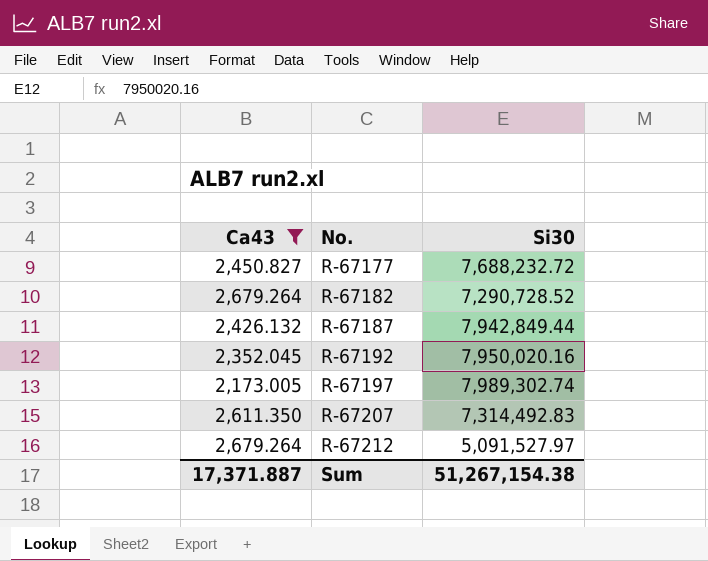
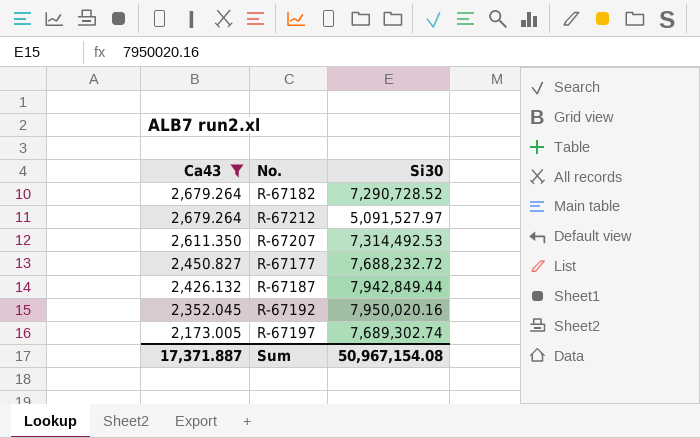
row order: No. ascending -> Ca43 descending
R-67207 | Si30: 7,314,492.83 -> 7,314,492.53
R-67197 | Si30: 7,989,302.74 -> 7,689,302.74
Sum | Si30: 51,267,154.38 -> 50,967,154.08

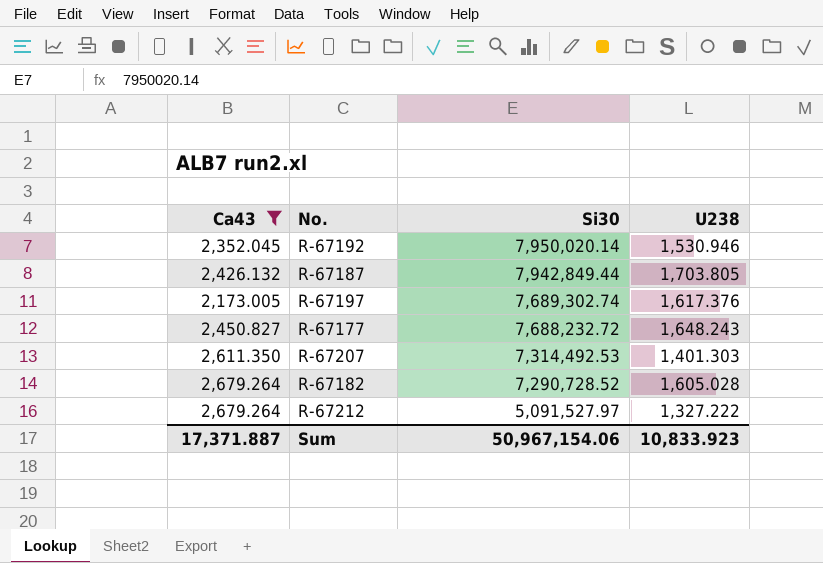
row order: Ca43 descending -> Si30 descending
column U238 | position: none -> 4
R-67192 | Si30: 7,950,020.16 -> 7,950,020.14
Sum | Si30: 50,967,154.08 -> 50,967,154.06

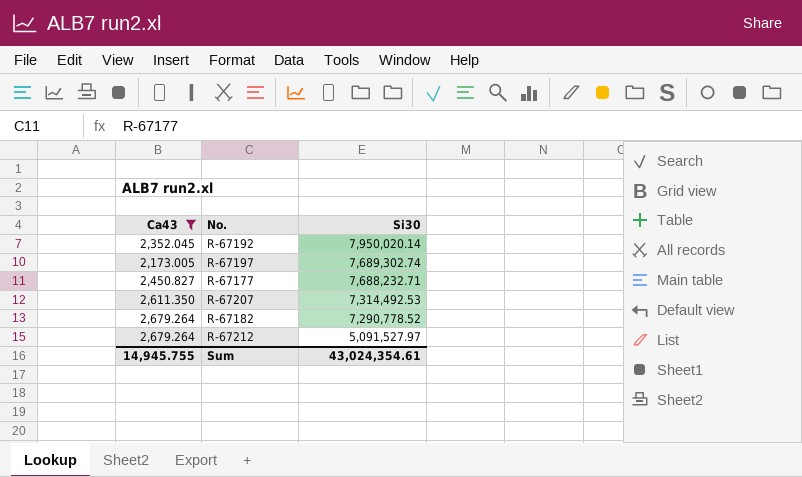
column U238 | position: 4 -> none
row R-67187: 2,426.132 | 7,942,849.44 | 1,703.805 -> none
R-67177 | Si30: 7,688,232.72 -> 7,688,232.71
R-67182 | Si30: 7,290,728.52 -> 7,290,778.52
Sum | Ca43: 17,371.887 -> 14,945.755
Sum | Si30: 50,967,154.06 -> 43,024,354.61

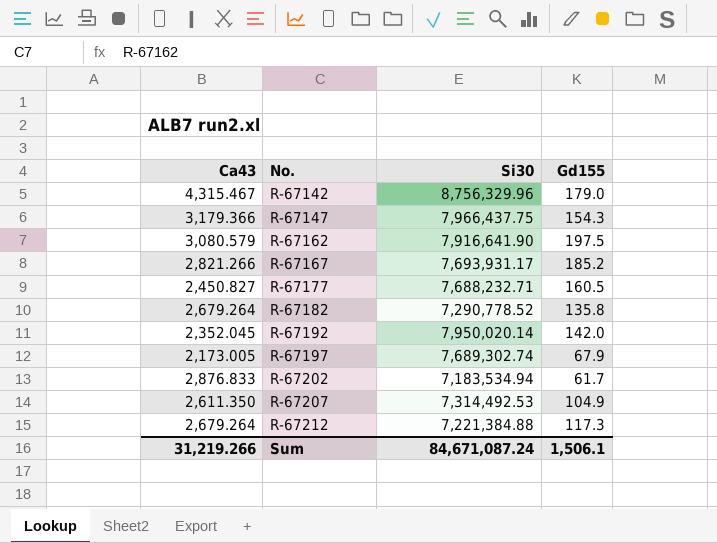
filter: Ca43 <= 2,679.264 -> none
row order: Si30 descending -> No. ascending
column Gd155 | position: none -> 4
R-67212 | Si30: 5,091,527.97 -> 7,221,384.88
Sum | Ca43: 14,945.755 -> 31,219.266
Sum | Si30: 43,024,354.61 -> 84,671,087.24

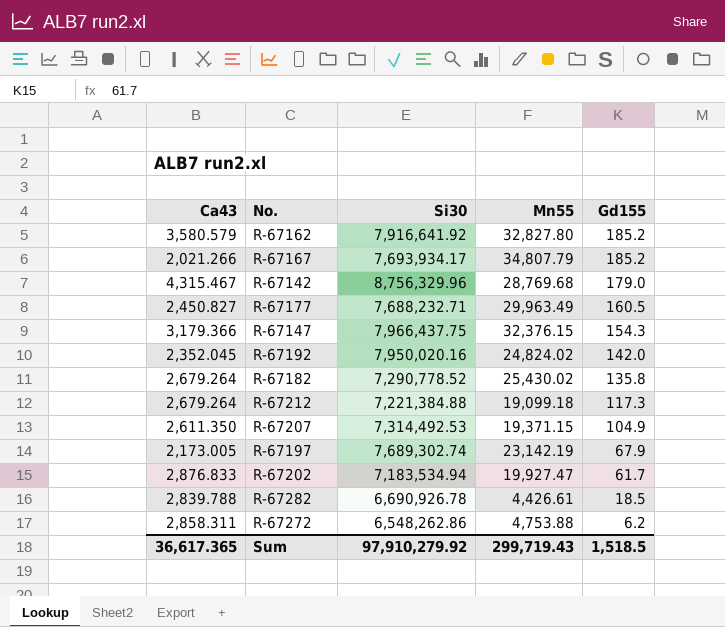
row order: No. ascending -> Gd155 descending
column Mn55 | position: none -> 4
R-67162 | Ca43: 3,080.579 -> 3,580.579
R-67162 | Si30: 7,916,641.90 -> 7,916,641.92
R-67162 | Gd155: 197.5 -> 185.2
R-67167 | Ca43: 2,821.266 -> 2,021.266
R-67167 | Si30: 7,693,931.17 -> 7,693,934.17
R-67192 | Si30: 7,950,020.14 -> 7,950,020.16
row R-67282: none -> 2,839.788 | 6,690,926.78 | 4,426.61 | 18.5
row R-67272: none -> 2,858.311 | 6,548,262.86 | 4,753.88 | 6.2
Sum | Ca43: 31,219.266 -> 36,617.365
Sum | Si30: 84,671,087.24 -> 97,910,279.92
Sum | Gd155: 1,506.1 -> 1,518.5

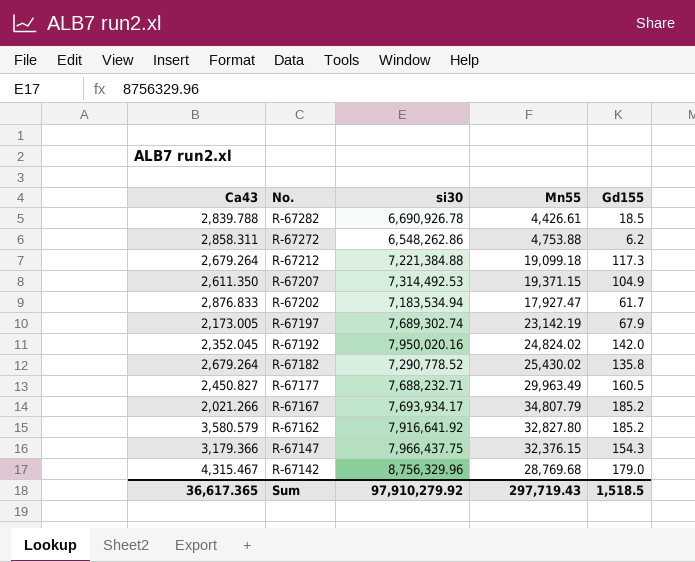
row order: Gd155 descending -> No. descending
column name: Si30 -> si30
R-67202 | Mn55: 19,927.47 -> 17,927.47
Sum | Mn55: 299,719.43 -> 297,719.43

